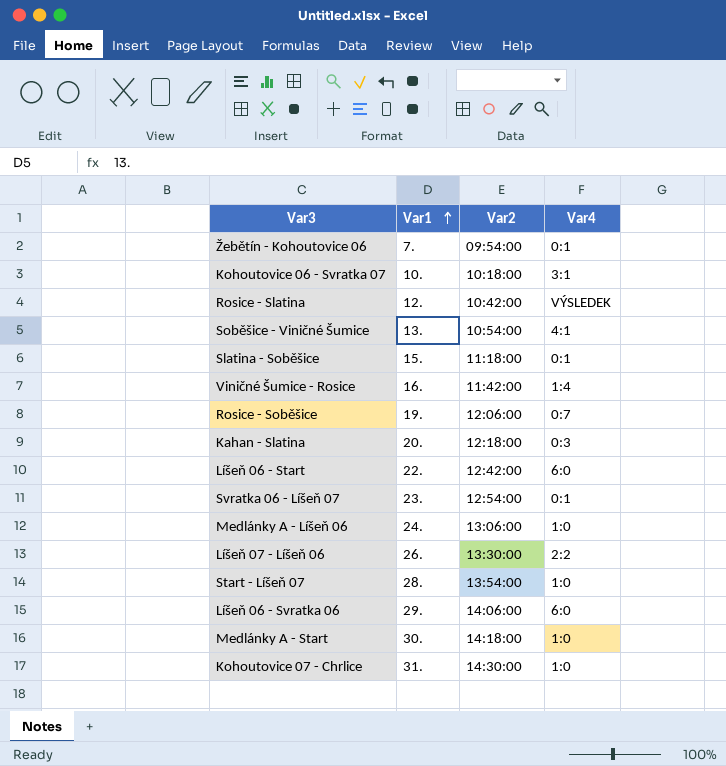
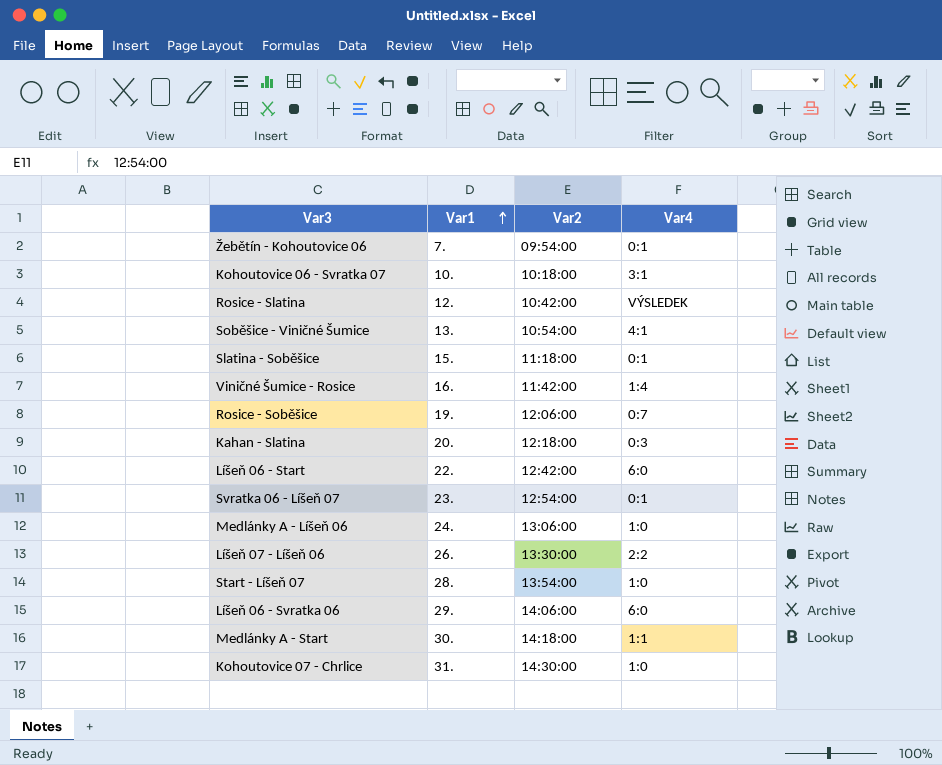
Medlánky A - Start | Var4: 1:0 -> 1:1

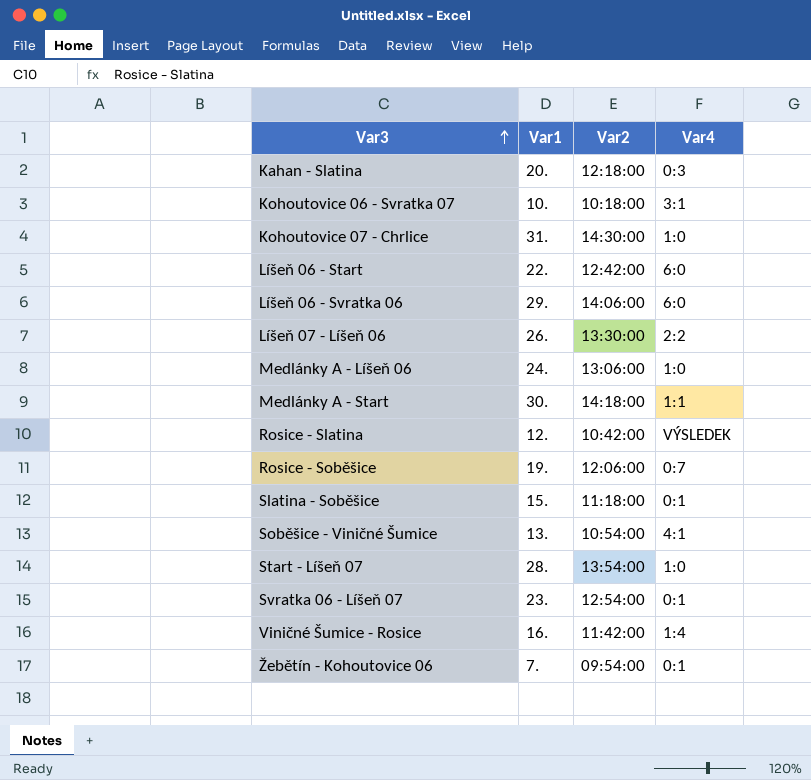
row order: Var1 ascending -> Var3 ascending

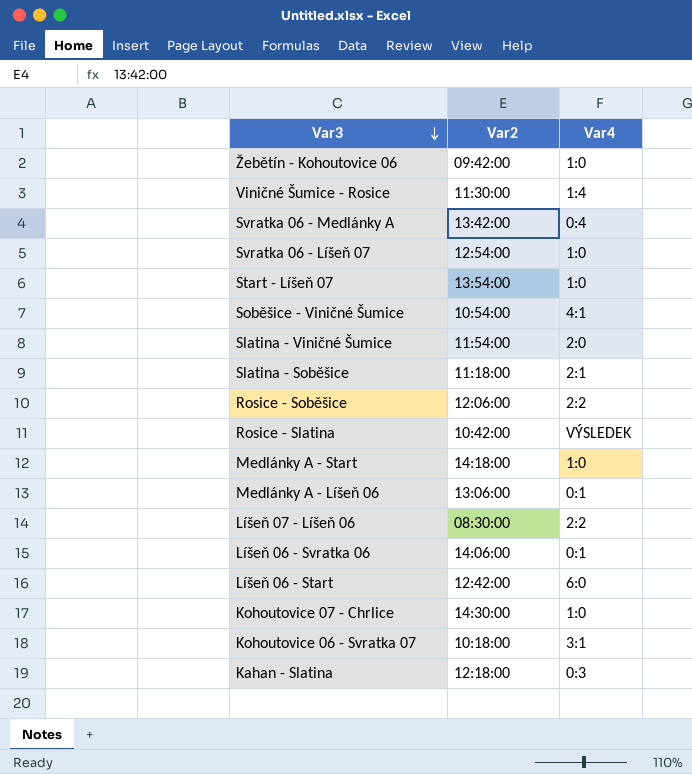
row order: Var3 ascending -> Var3 descending
column Var1 | position: 2 -> none
Žebětín - Kohoutovice 06 | Var2: 09:54:00 -> 09:42:00
Žebětín - Kohoutovice 06 | Var4: 0:1 -> 1:0
Viničné Šumice - Rosice | Var2: 11:42:00 -> 11:30:00
row Svratka 06 - Medlánky A: none -> 13:42:00 | 0:4
Svratka 06 - Líšeň 07 | Var4: 0:1 -> 1:0
row Slatina - Viničné Šumice: none -> 11:54:00 | 2:0
Slatina - Soběšice | Var4: 0:1 -> 2:1
Rosice - Soběšice | Var4: 0:7 -> 2:2
Medlánky A - Start | Var4: 1:1 -> 1:0
Medlánky A - Líšeň 06 | Var4: 1:0 -> 0:1
Líšeň 07 - Líšeň 06 | Var2: 13:30:00 -> 08:30:00
Líšeň 06 - Svratka 06 | Var4: 6:0 -> 0:1

